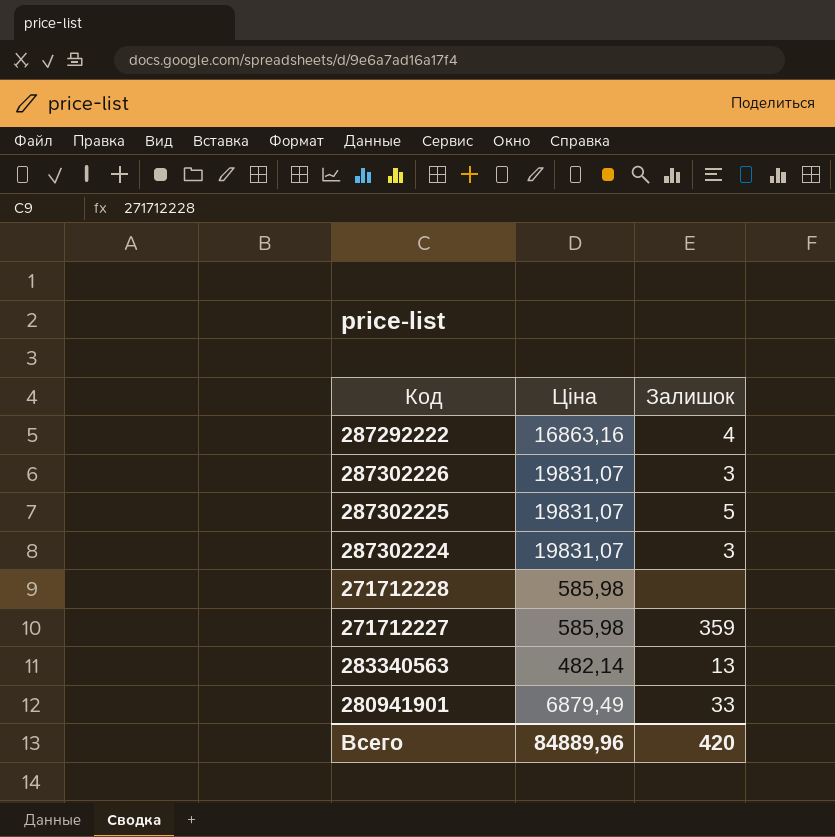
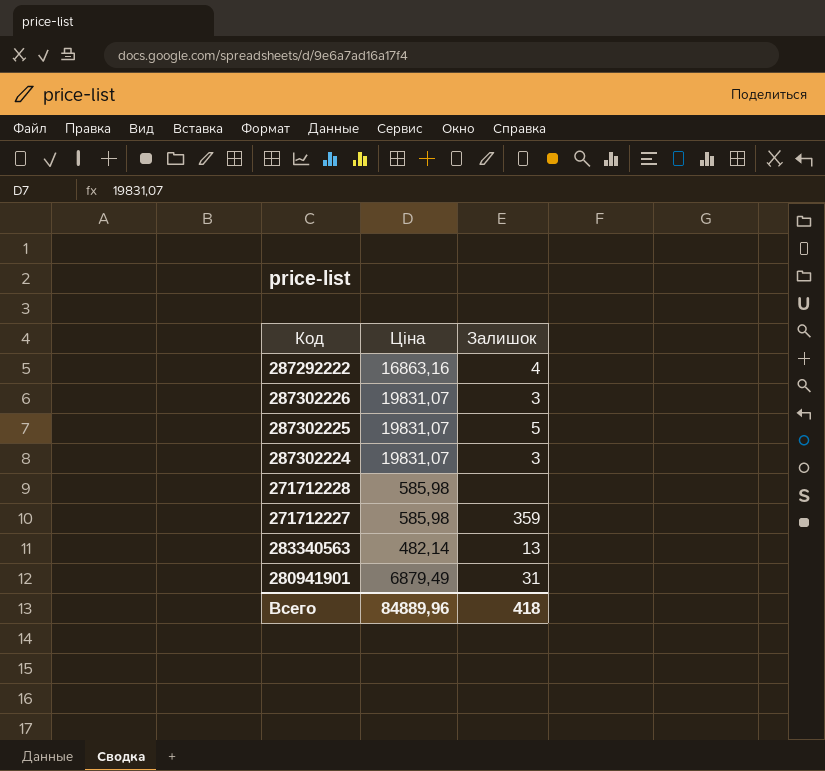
280941901 | Залишок: 33 -> 31
Всего | Залишок: 420 -> 418

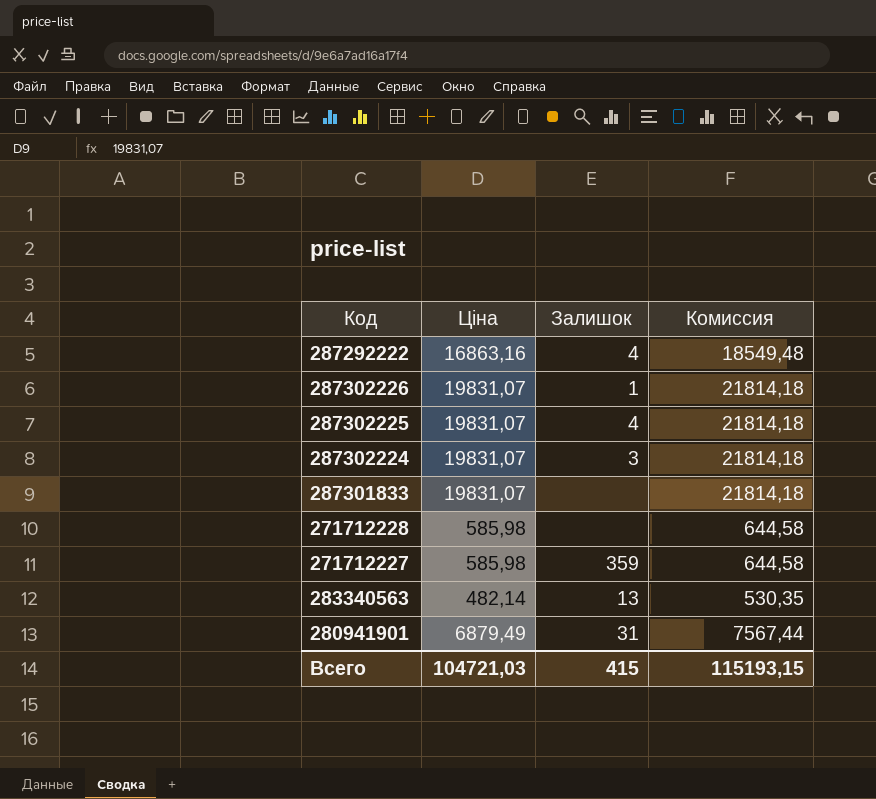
column Комиссия | formula: none -> [Ціна] * 1,1
287302226 | Залишок: 3 -> 1
287302225 | Залишок: 5 -> 4
row 287301833: none -> 19831,07 | none | 21814,18
Всего | Ціна: 84889,96 -> 104721,03
Всего | Залишок: 418 -> 415

